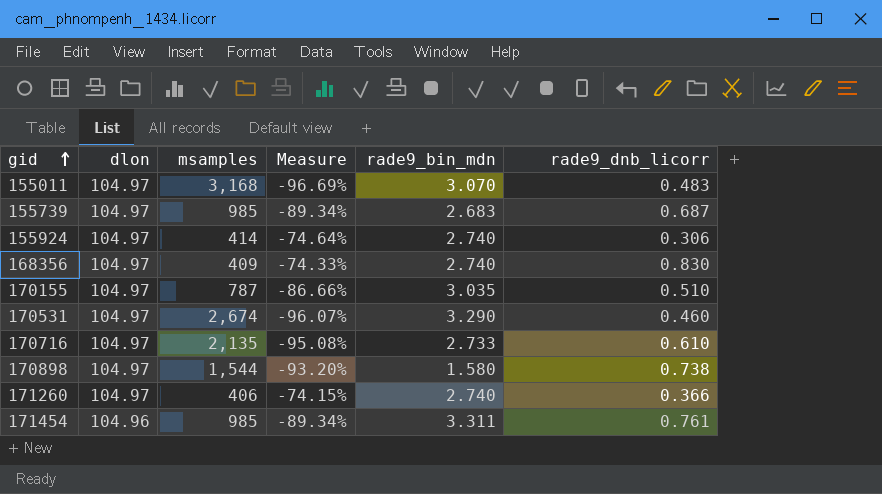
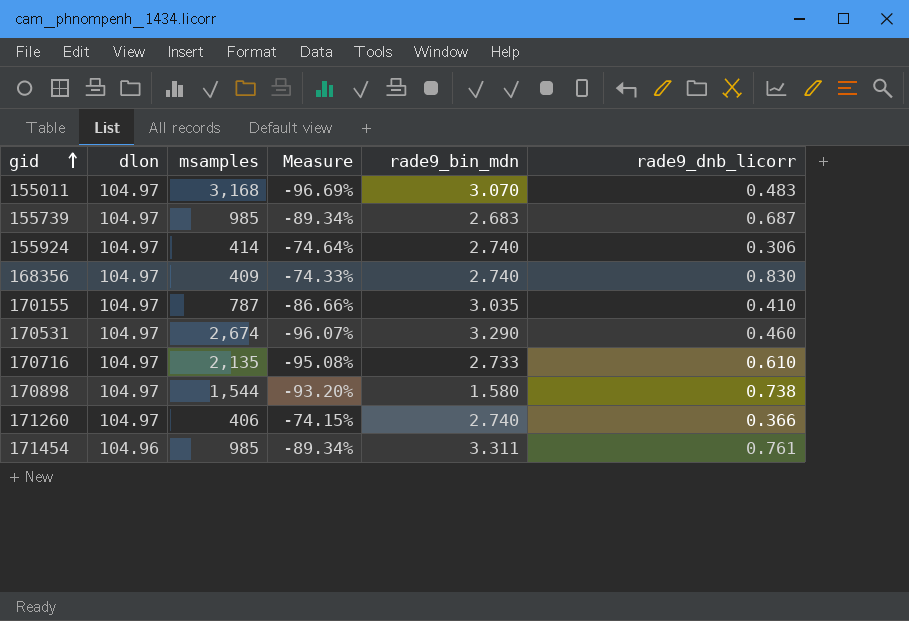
170155 | rade9_dnb_licorr: 0.510 -> 0.410

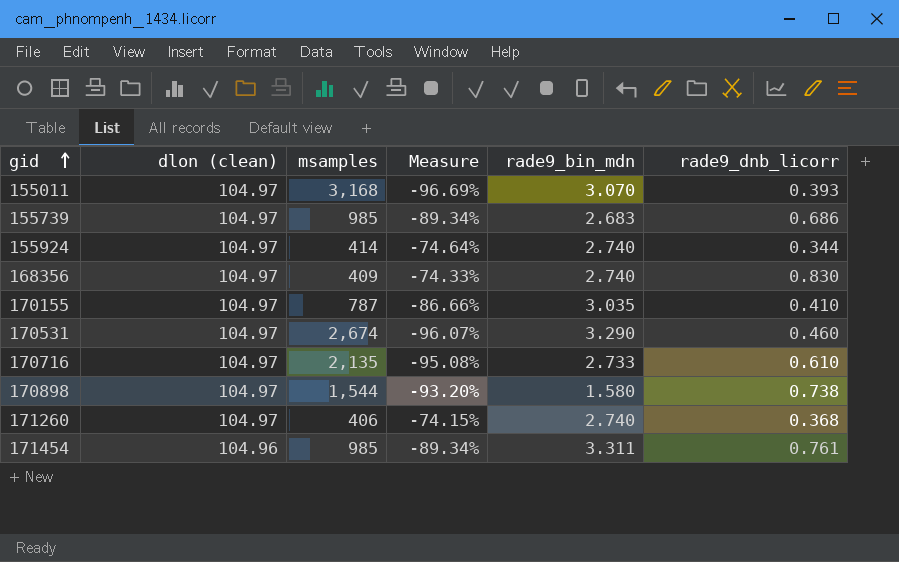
column name: dlon -> dlon (clean)
155011 | rade9_dnb_licorr: 0.483 -> 0.393
155739 | rade9_dnb_licorr: 0.687 -> 0.686
155924 | rade9_dnb_licorr: 0.306 -> 0.344
171260 | rade9_dnb_licorr: 0.366 -> 0.368

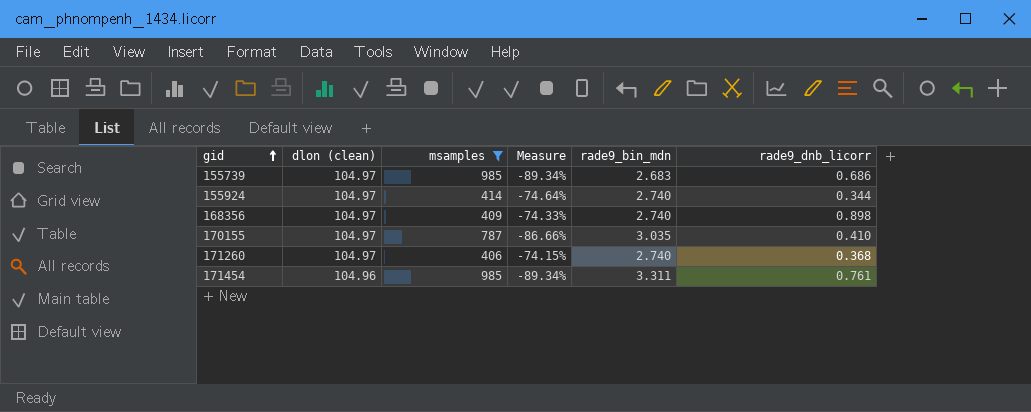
filter: none -> msamples <= 985
168356 | rade9_dnb_licorr: 0.830 -> 0.898

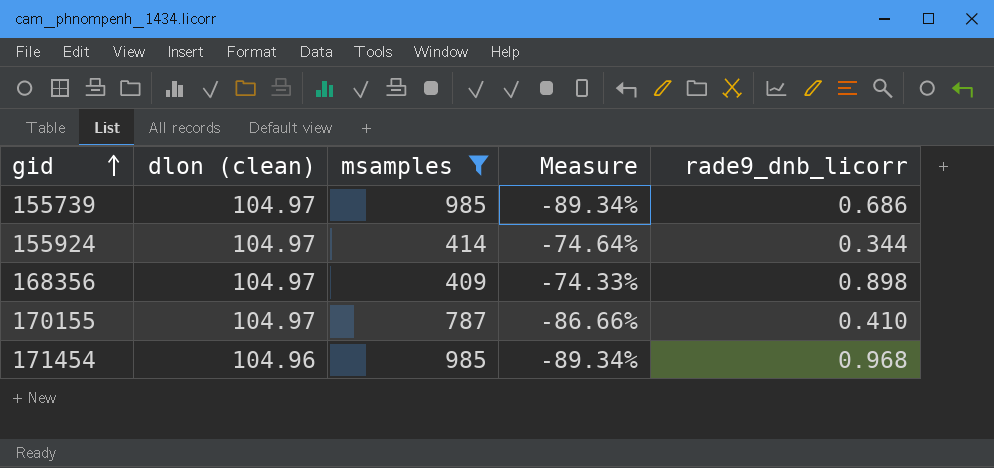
column rade9_bin_mdn | position: 5 -> none
row 171260: 104.97 | 406 | -74.15% | 2.740 | 0.368 -> none
171454 | rade9_dnb_licorr: 0.761 -> 0.968

